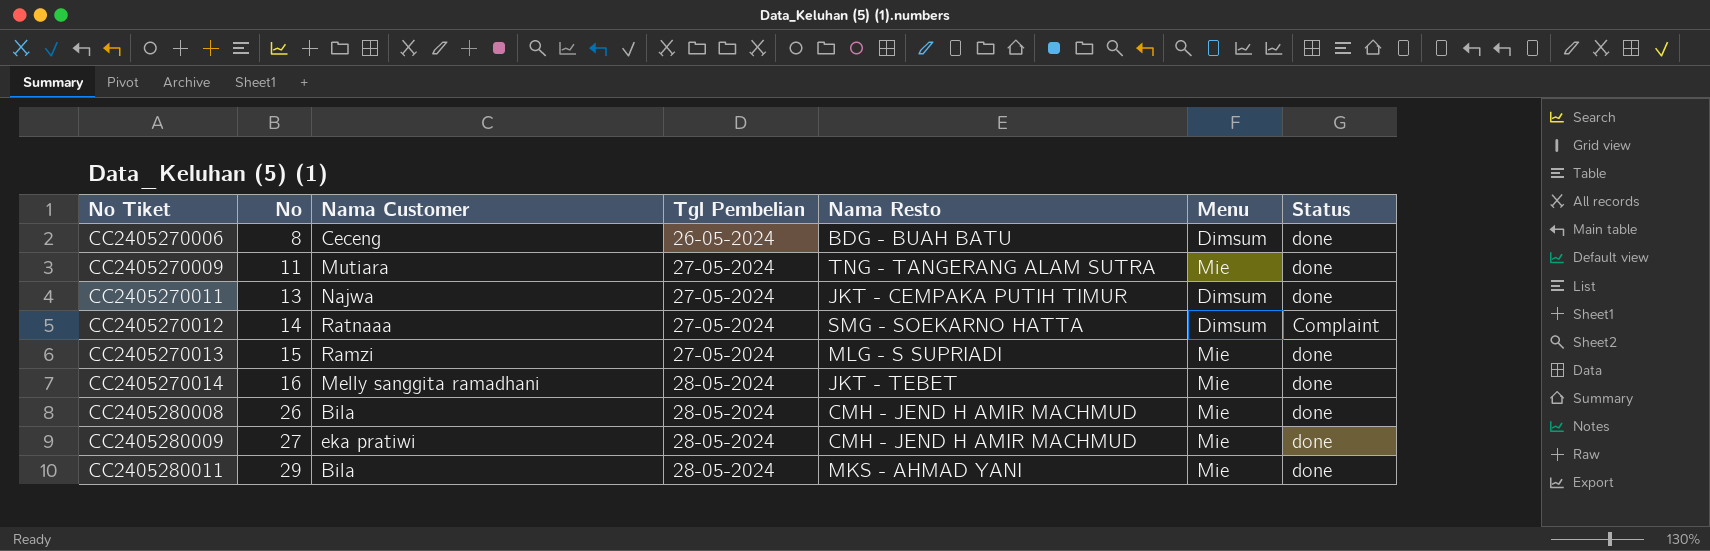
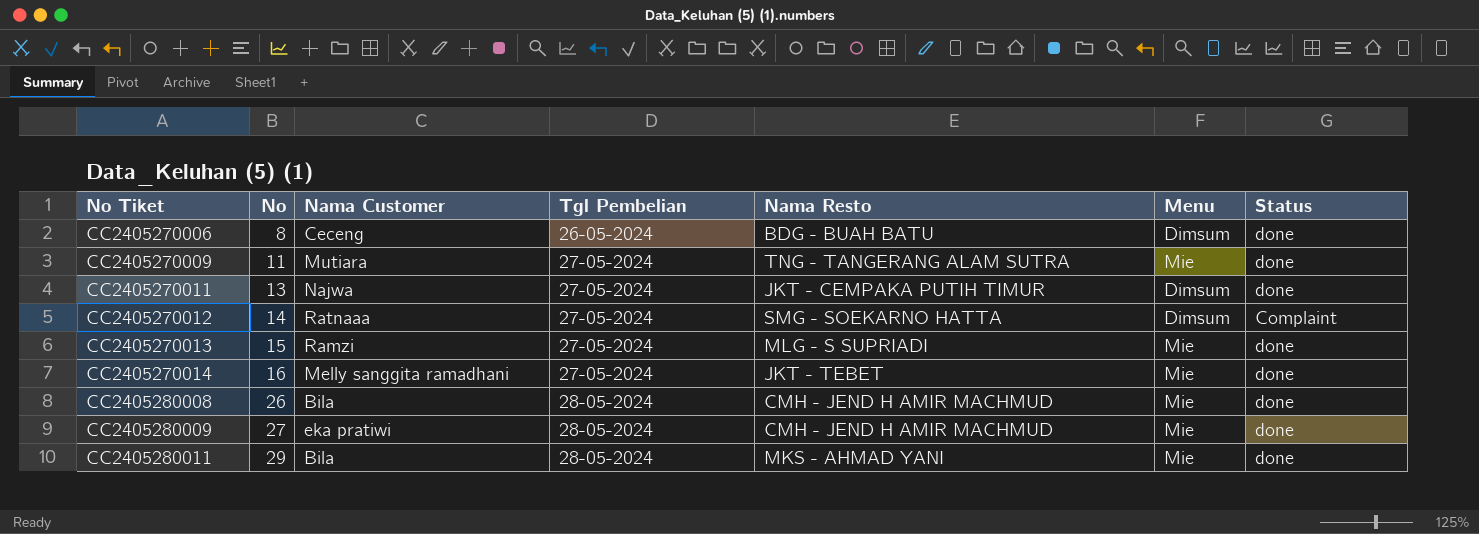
CC2405270014 | Tgl Pembelian: 28-05-2024 -> 27-05-2024

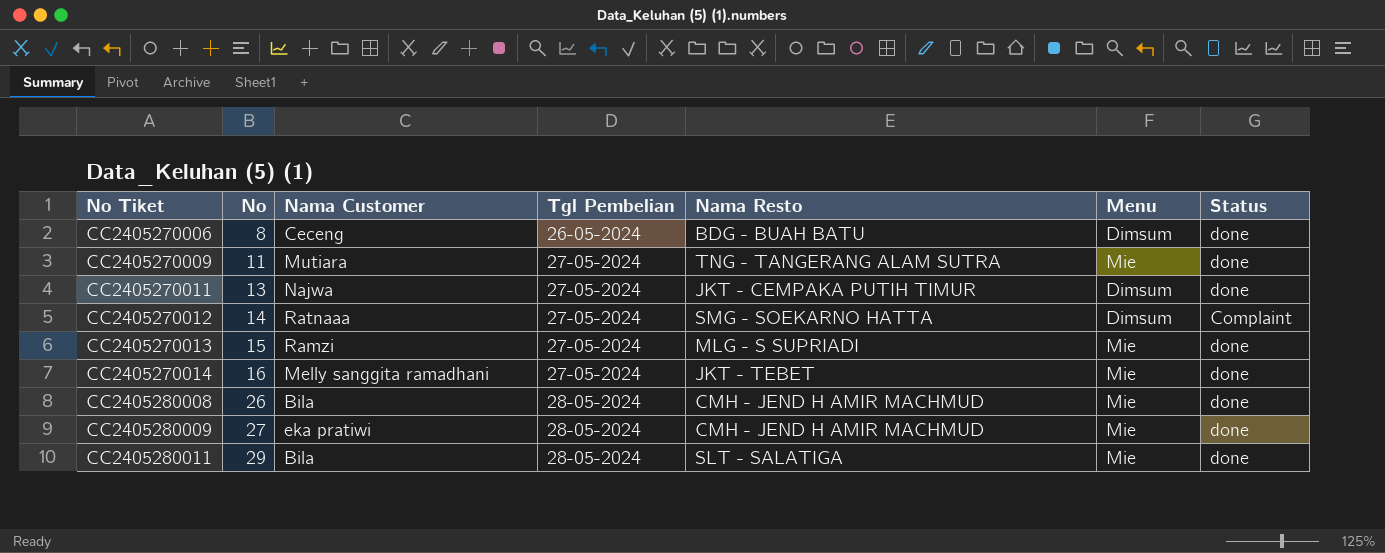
CC2405280011 | Nama Resto: MKS - AHMAD YANI -> SLT - SALATIGA

